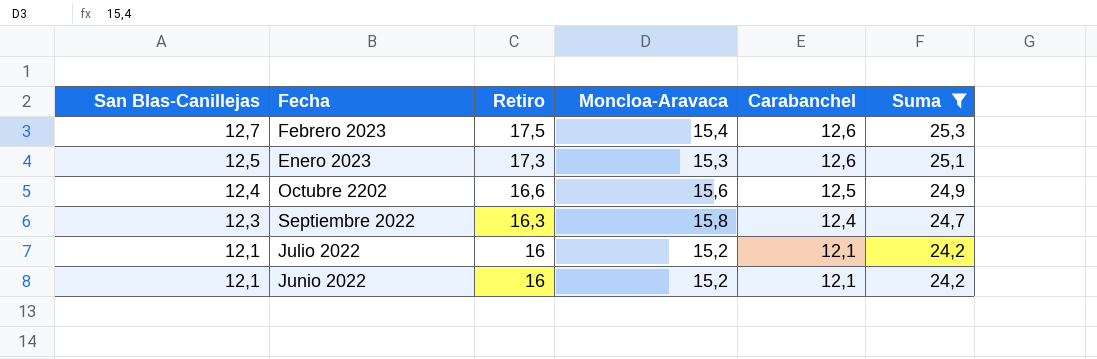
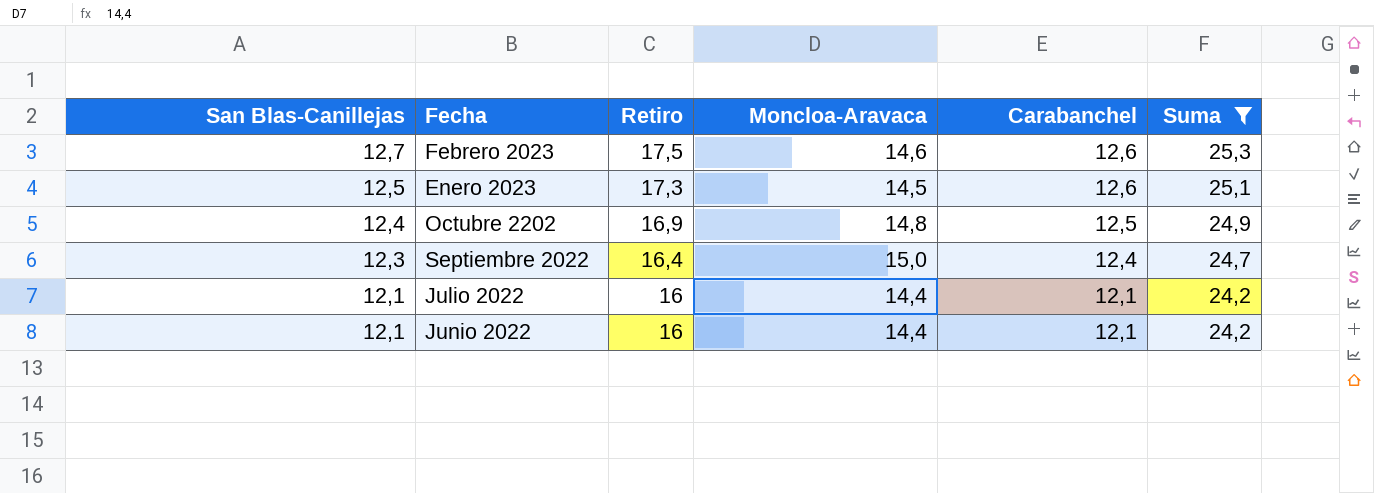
Febrero 2023 | Moncloa-Aravaca: 15,4 -> 14,6
Enero 2023 | Moncloa-Aravaca: 15,3 -> 14,5
Octubre 2202 | Retiro: 16,6 -> 16,9
Octubre 2202 | Moncloa-Aravaca: 15,6 -> 14,8
Septiembre 2022 | Retiro: 16,3 -> 16,4
Septiembre 2022 | Moncloa-Aravaca: 15,8 -> 15,0
Julio 2022 | Moncloa-Aravaca: 15,2 -> 14,4
Junio 2022 | Moncloa-Aravaca: 15,2 -> 14,4

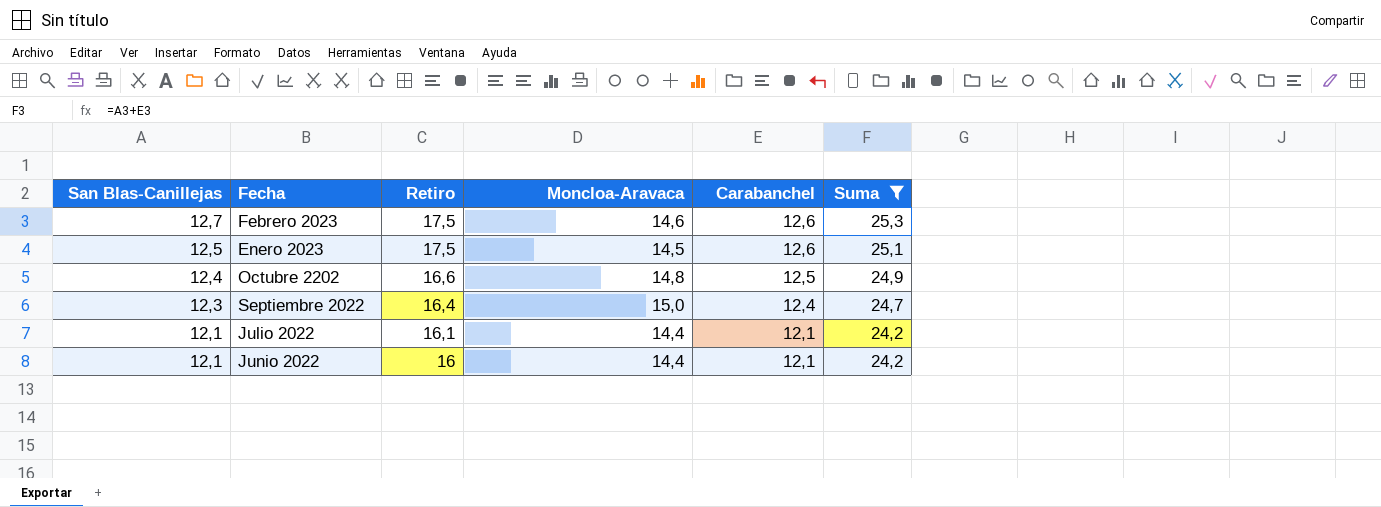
Enero 2023 | Retiro: 17,3 -> 17,5
Octubre 2202 | Retiro: 16,9 -> 16,6
Julio 2022 | Retiro: 16 -> 16,1

